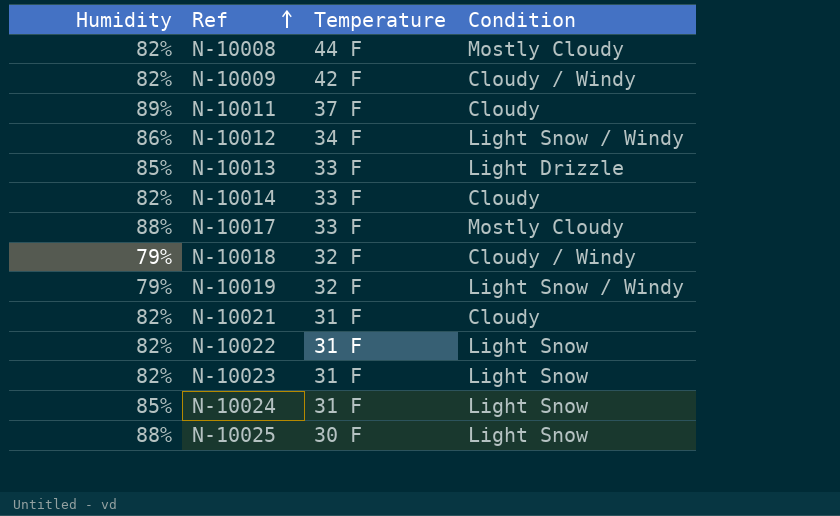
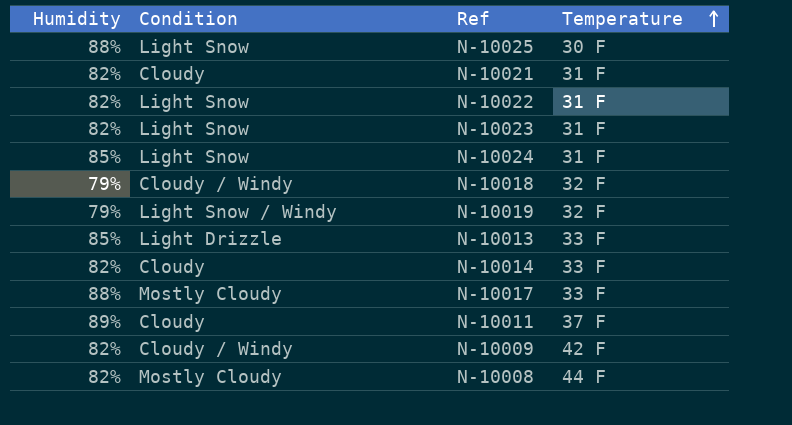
row order: Ref ascending -> Temperature ascending
column Condition | position: 4 -> 2
row N-10012: 86% | 34 F | Light Snow / Windy -> none

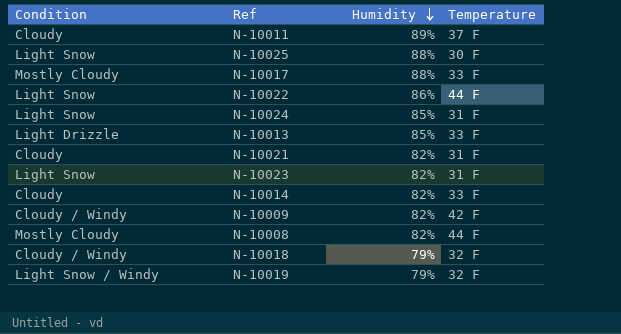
row order: Temperature ascending -> Humidity descending
column Humidity | position: 1 -> 3
N-10022 | Humidity: 82% -> 86%
N-10022 | Temperature: 31 F -> 44 F

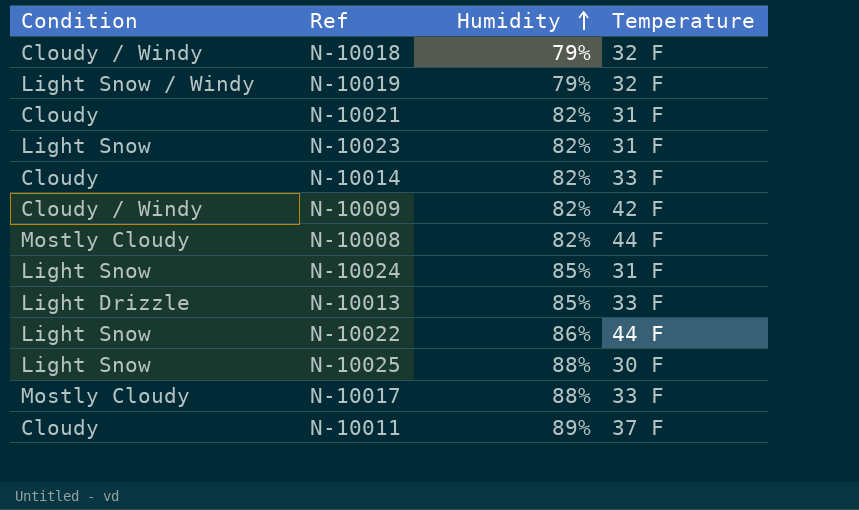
row order: Humidity descending -> Humidity ascending

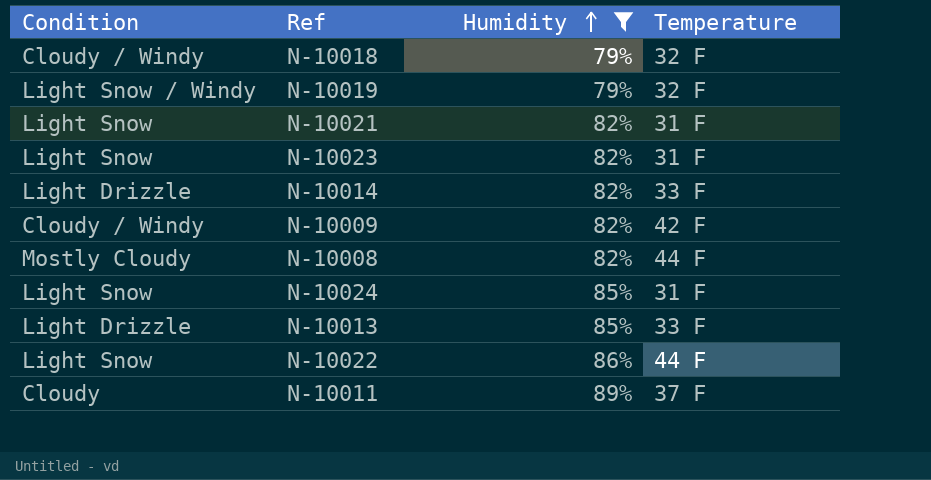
filter: none -> Humidity != 88%
N-10021 | Condition: Cloudy -> Light Snow
N-10014 | Condition: Cloudy -> Light Drizzle

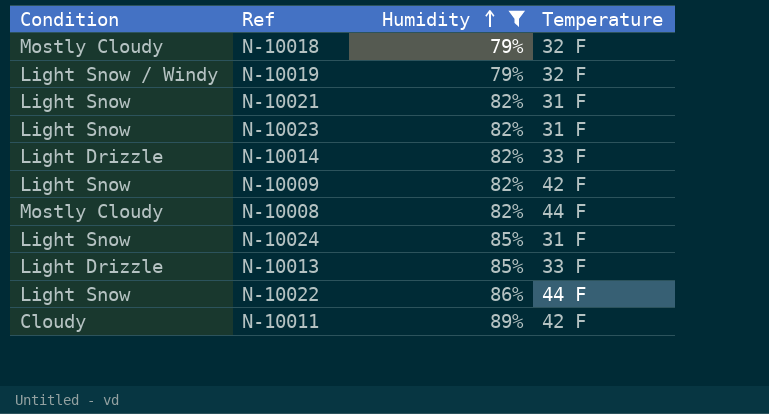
N-10018 | Condition: Cloudy / Windy -> Mostly Cloudy
N-10009 | Condition: Cloudy / Windy -> Light Snow
N-10011 | Temperature: 37 F -> 42 F

